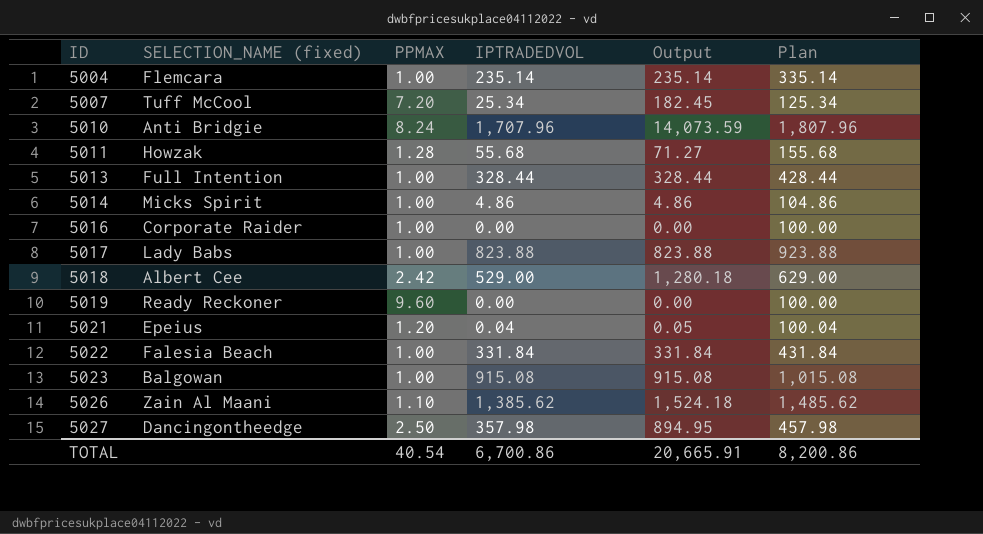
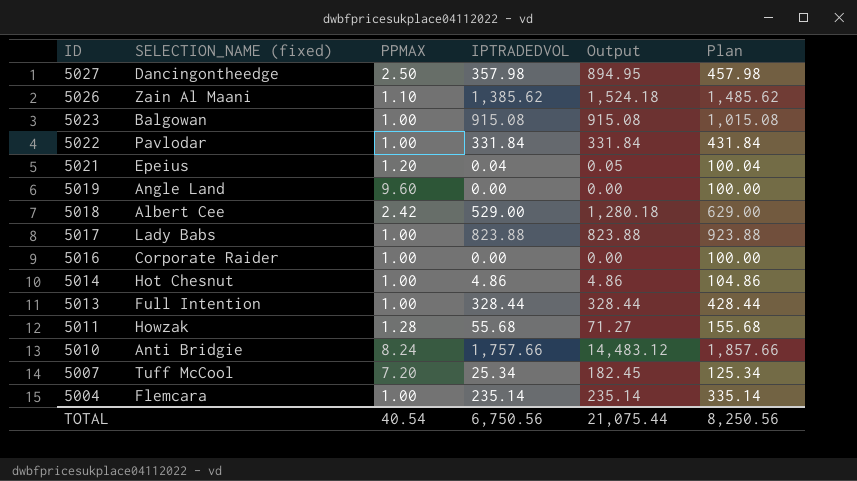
row order: ID ascending -> ID descending
5022 | SELECTION_NAME (fixed): Falesia Beach -> Pavlodar
5019 | SELECTION_NAME (fixed): Ready Reckoner -> Angle Land
5014 | SELECTION_NAME (fixed): Micks Spirit -> Hot Chesnut
5010 | IPTRADEDVOL: 1,707.96 -> 1,757.66
5010 | Output: 14,073.59 -> 14,483.12
5010 | Plan: 1,807.96 -> 1,857.66
TOTAL | IPTRADEDVOL: 6,700.86 -> 6,750.56
TOTAL | Output: 20,665.91 -> 21,075.44
TOTAL | Plan: 8,200.86 -> 8,250.56

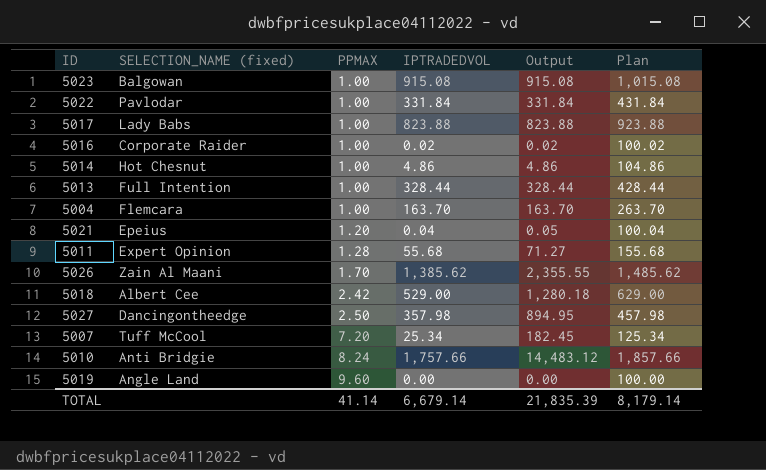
row order: ID descending -> PPMAX ascending
5016 | IPTRADEDVOL: 0.00 -> 0.02
5016 | Output: 0.00 -> 0.02
5016 | Plan: 100.00 -> 100.02
5004 | IPTRADEDVOL: 235.14 -> 163.70
5004 | Output: 235.14 -> 163.70
5004 | Plan: 335.14 -> 263.70
5011 | SELECTION_NAME (fixed): Howzak -> Expert Opinion
5026 | PPMAX: 1.10 -> 1.70
5026 | Output: 1,524.18 -> 2,355.55
TOTAL | PPMAX: 40.54 -> 41.14
TOTAL | IPTRADEDVOL: 6,750.56 -> 6,679.14
TOTAL | Output: 21,075.44 -> 21,835.39
TOTAL | Plan: 8,250.56 -> 8,179.14

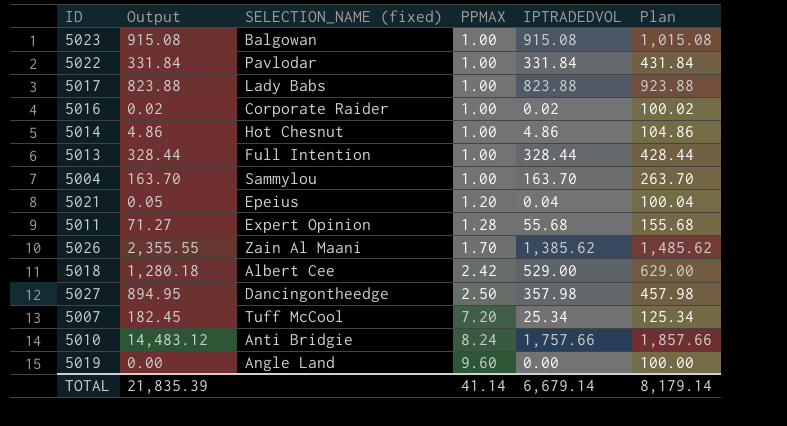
column Output | position: 5 -> 2
5004 | SELECTION_NAME (fixed): Flemcara -> Sammylou

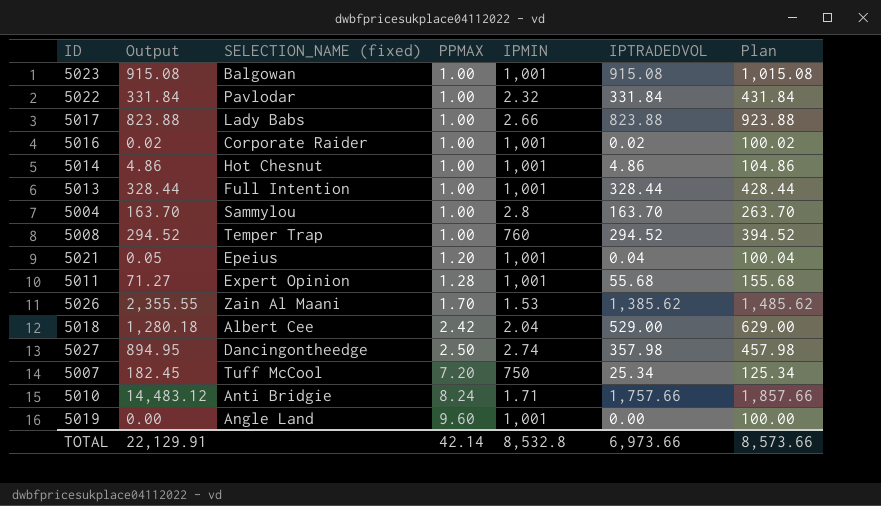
column IPMIN | position: none -> 5
row 5008: none -> 294.52 | Temper Trap | 1.00 | 760 | 294.52 | 394.52
TOTAL | Output: 21,835.39 -> 22,129.91
TOTAL | PPMAX: 41.14 -> 42.14
TOTAL | IPTRADEDVOL: 6,679.14 -> 6,973.66
TOTAL | Plan: 8,179.14 -> 8,573.66

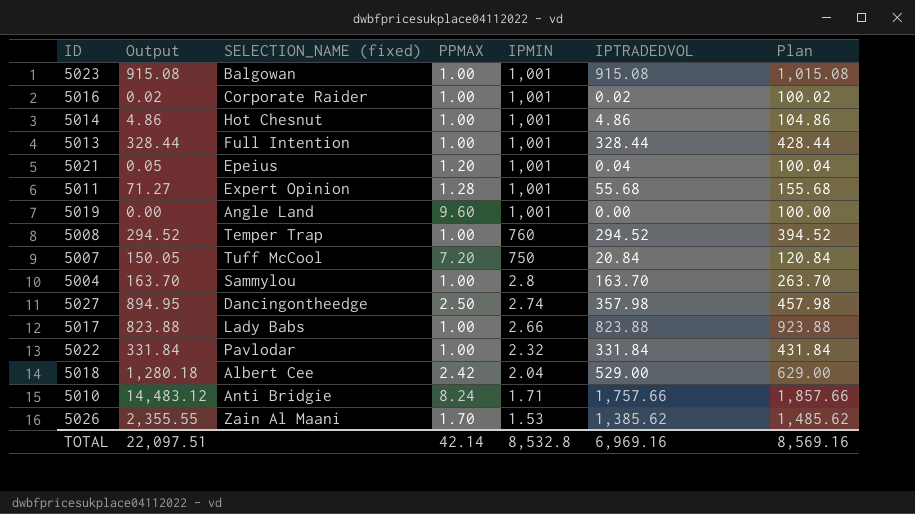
row order: PPMAX ascending -> IPMIN descending
5007 | Output: 182.45 -> 150.05
5007 | IPTRADEDVOL: 25.34 -> 20.84
5007 | Plan: 125.34 -> 120.84
TOTAL | Output: 22,129.91 -> 22,097.51
TOTAL | IPTRADEDVOL: 6,973.66 -> 6,969.16
TOTAL | Plan: 8,573.66 -> 8,569.16

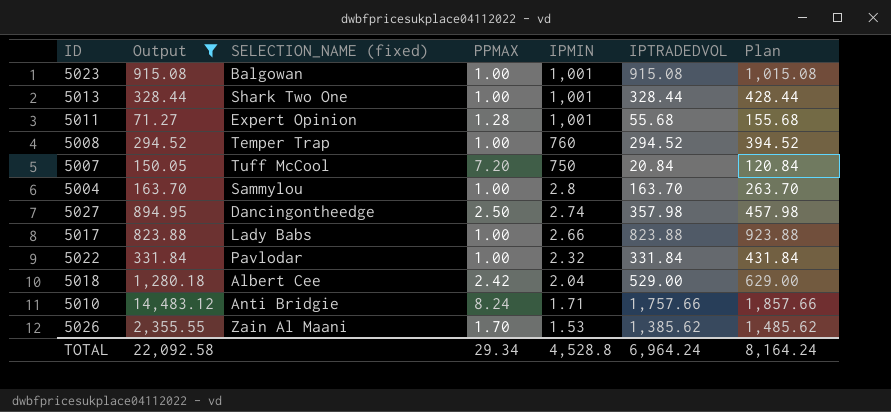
filter: none -> Output >= 71.27
5013 | SELECTION_NAME (fixed): Full Intention -> Shark Two One
TOTAL | Output: 22,097.51 -> 22,092.58
TOTAL | PPMAX: 42.14 -> 29.34
TOTAL | IPMIN: 8,532.8 -> 4,528.8
TOTAL | IPTRADEDVOL: 6,969.16 -> 6,964.24
TOTAL | Plan: 8,569.16 -> 8,164.24

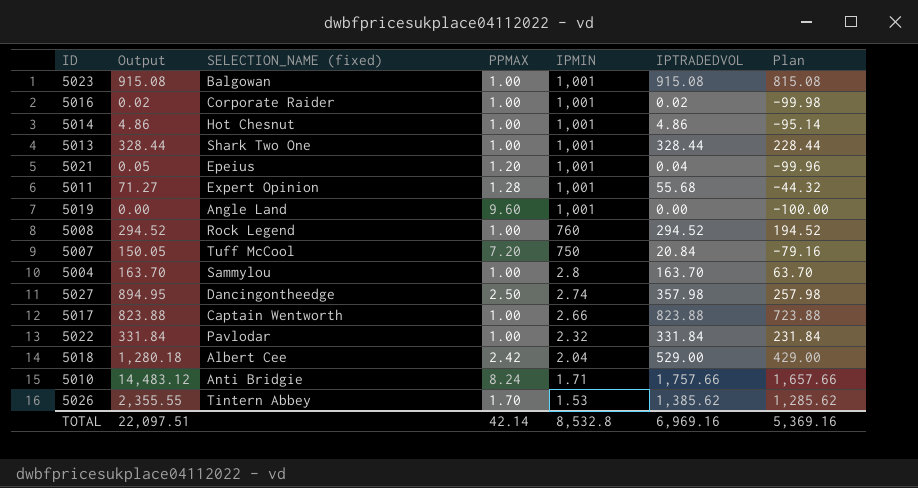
filter: Output >= 71.27 -> none
column Plan | formula: [IPTRADEDVOL] + 100 -> [IPTRADEDVOL] - 100
5008 | SELECTION_NAME (fixed): Temper Trap -> Rock Legend
5017 | SELECTION_NAME (fixed): Lady Babs -> Captain Wentworth
5026 | SELECTION_NAME (fixed): Zain Al Maani -> Tintern Abbey
TOTAL | Output: 22,092.58 -> 22,097.51
TOTAL | PPMAX: 29.34 -> 42.14
TOTAL | IPMIN: 4,528.8 -> 8,532.8
TOTAL | IPTRADEDVOL: 6,964.24 -> 6,969.16
TOTAL | Plan: 8,164.24 -> 5,369.16

